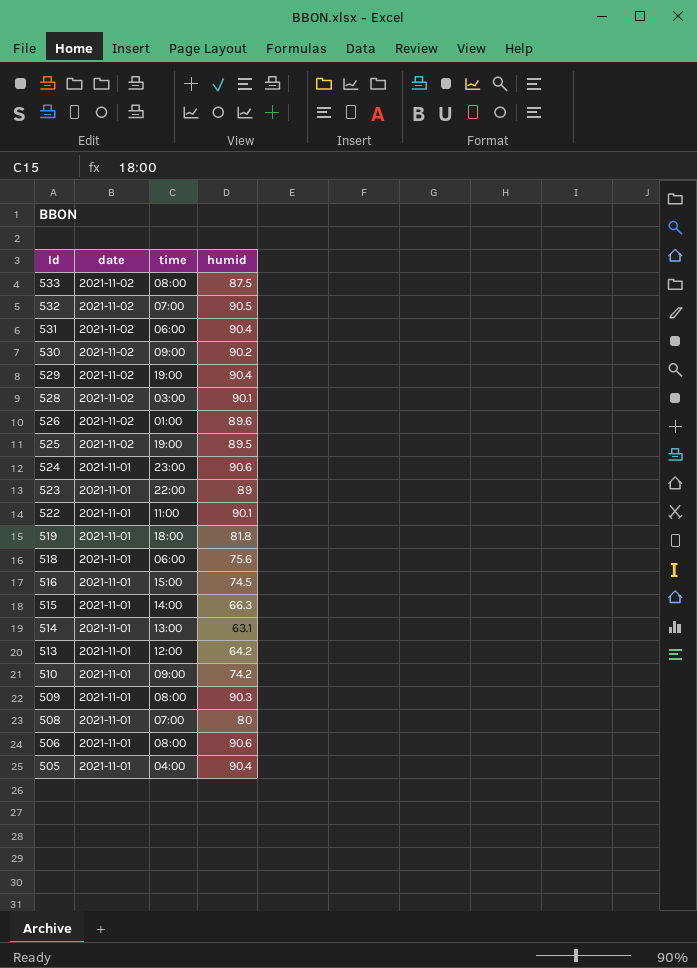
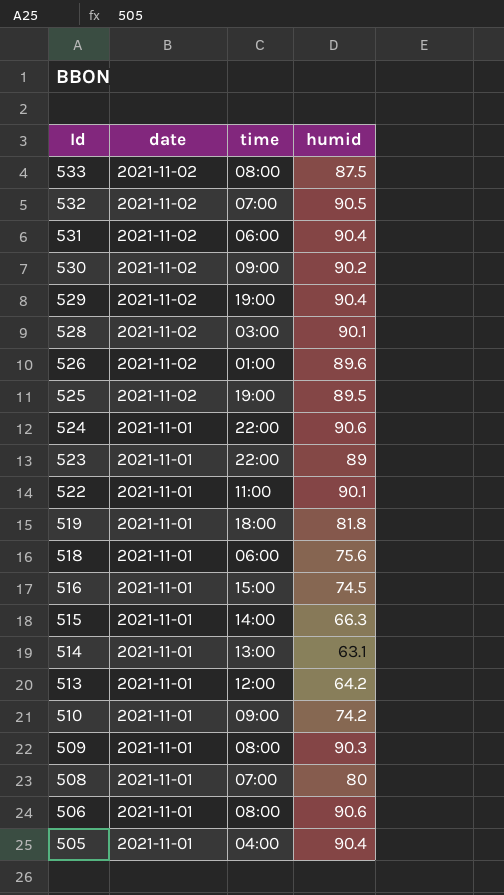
524 | time: 23:00 -> 22:00

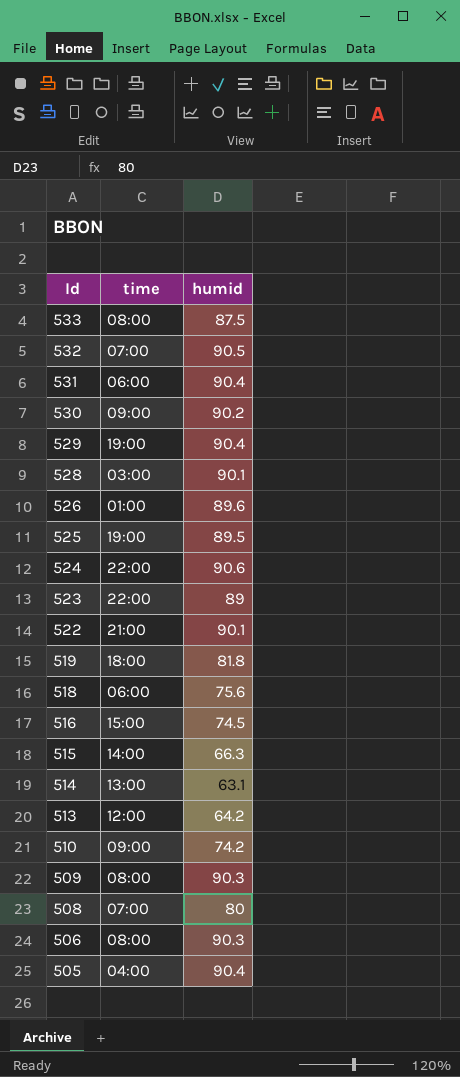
column date | position: 2 -> none
522 | time: 11:00 -> 21:00
506 | humid: 90.6 -> 90.3

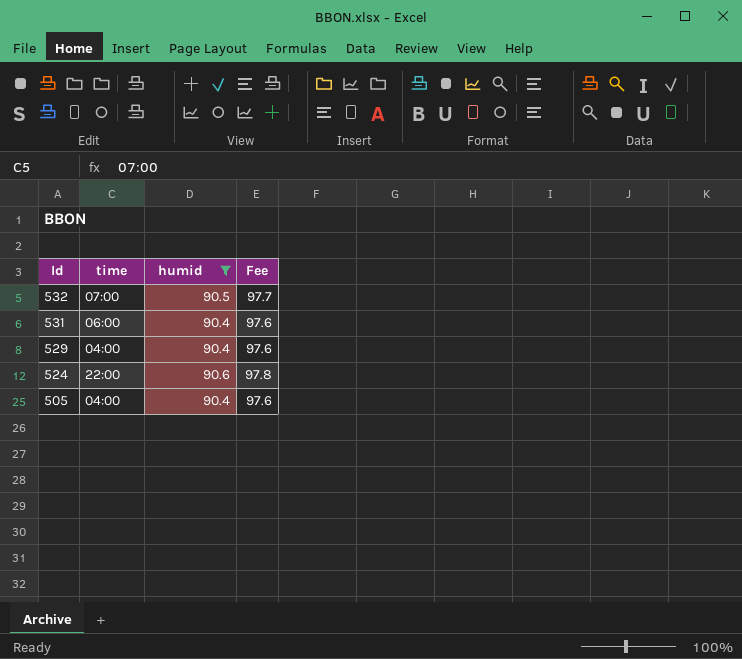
filter: none -> humid >= 90.4
column Fee | formula: none -> [humid] * 1.08
529 | time: 19:00 -> 04:00

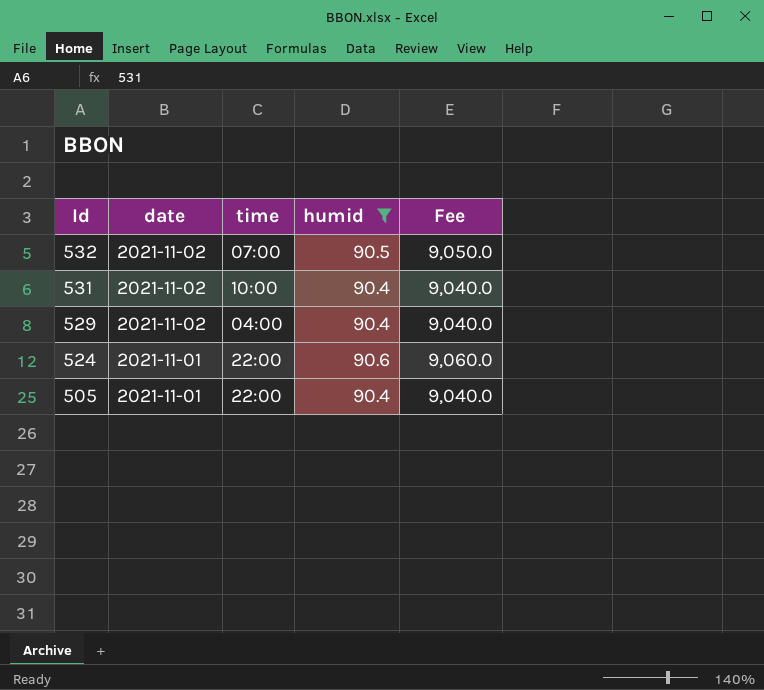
column date | position: none -> 2
column Fee | formula: [humid] * 1.08 -> [humid] * 100
531 | time: 06:00 -> 10:00
505 | time: 04:00 -> 22:00

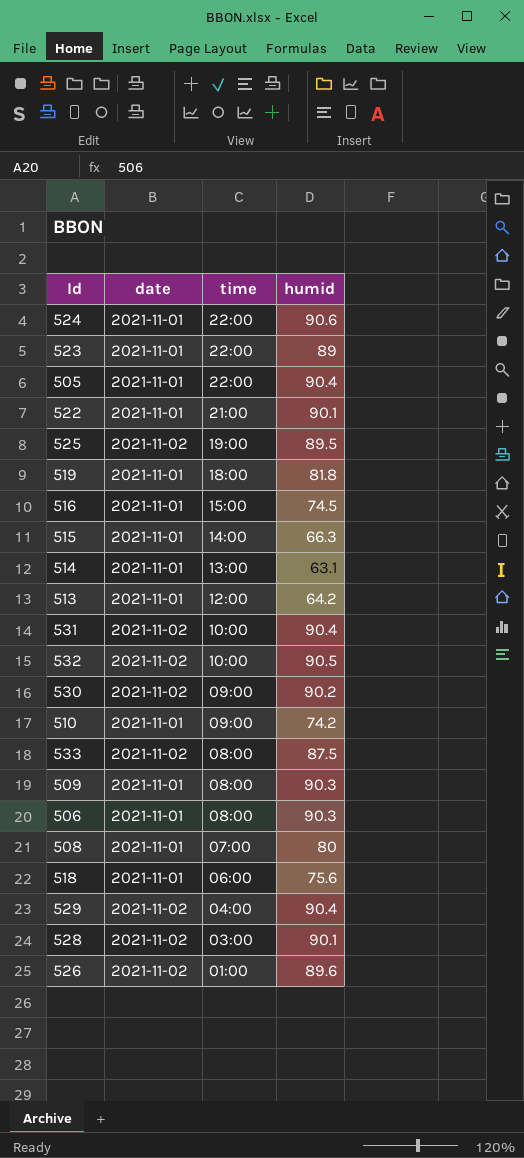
filter: humid >= 90.4 -> none
row order: Id descending -> time descending
column Fee | formula: [humid] * 100 -> none
532 | time: 07:00 -> 10:00

